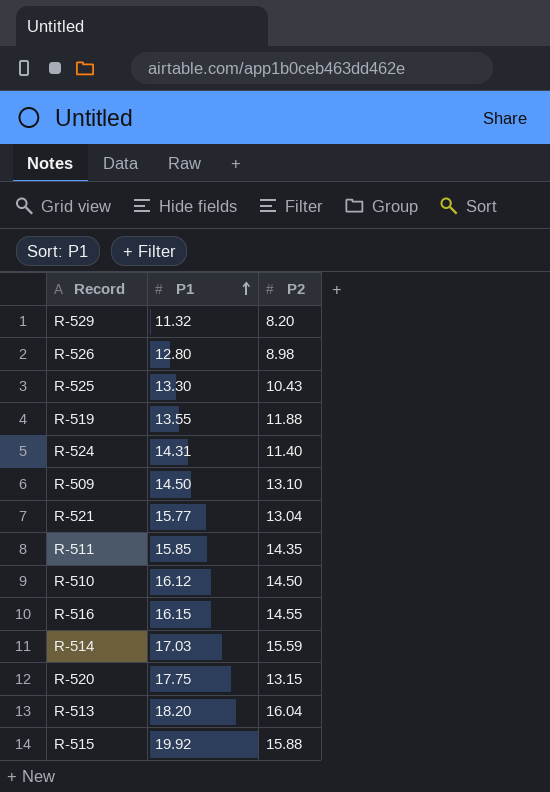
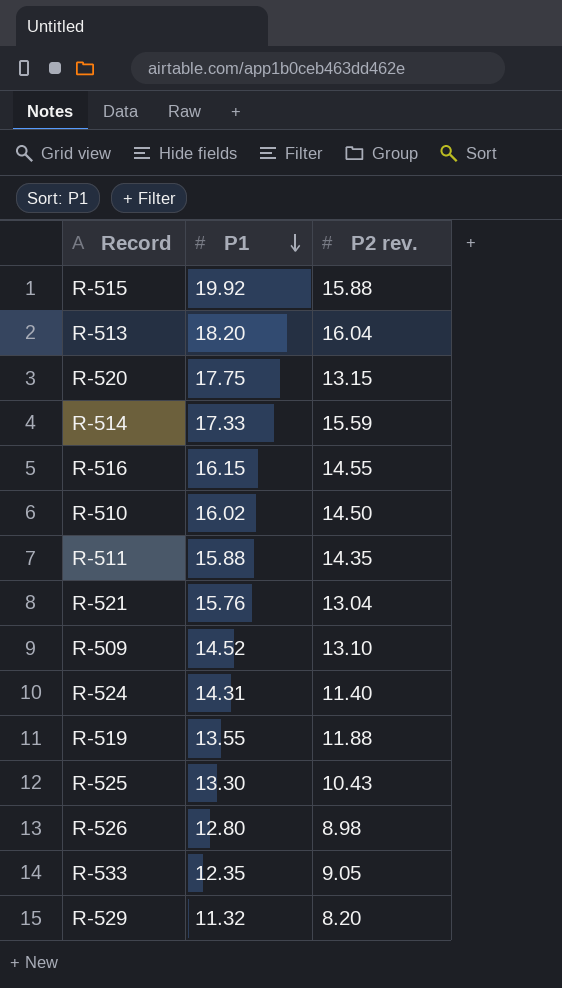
row order: P1 ascending -> P1 descending
column name: P2 -> P2 rev.
R-514 | P1: 17.03 -> 17.33
R-510 | P1: 16.12 -> 16.02
R-511 | P1: 15.85 -> 15.88
R-521 | P1: 15.77 -> 15.76
R-509 | P1: 14.50 -> 14.52
row R-533: none -> 12.35 | 9.05

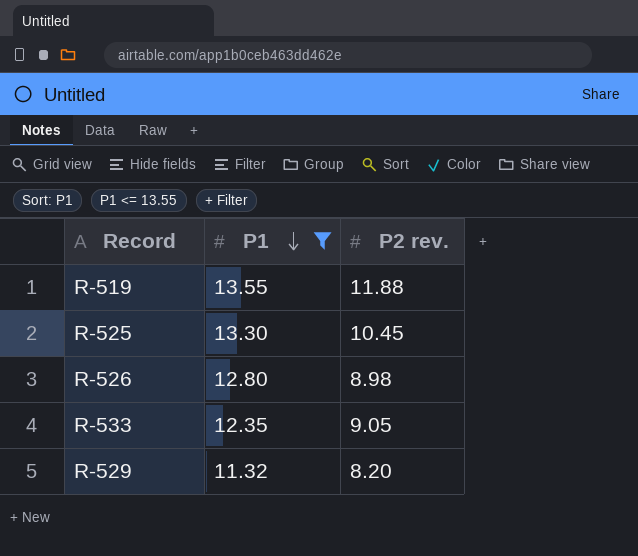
filter: none -> P1 <= 13.55
R-525 | P2 rev.: 10.43 -> 10.45

